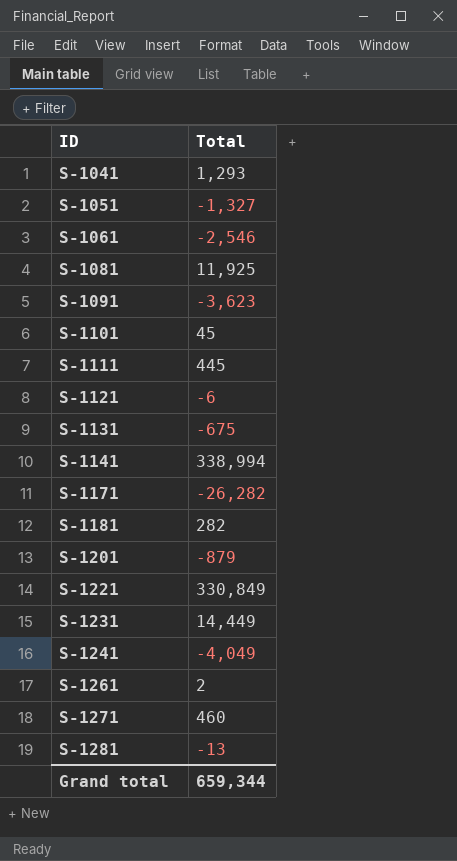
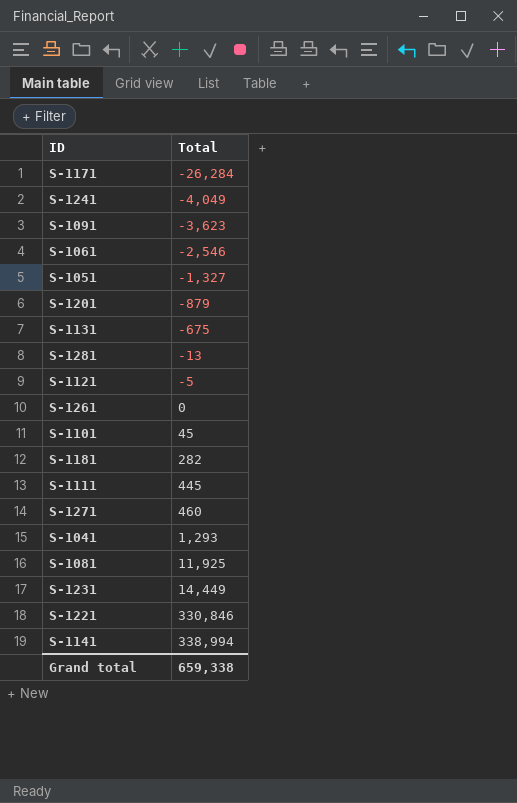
row order: ID ascending -> Total ascending
S-1171 | Total: -26,282 -> -26,284
S-1121 | Total: -6 -> -5
S-1261 | Total: 2 -> 0
S-1221 | Total: 330,849 -> 330,846
Grand total | Total: 659,344 -> 659,338

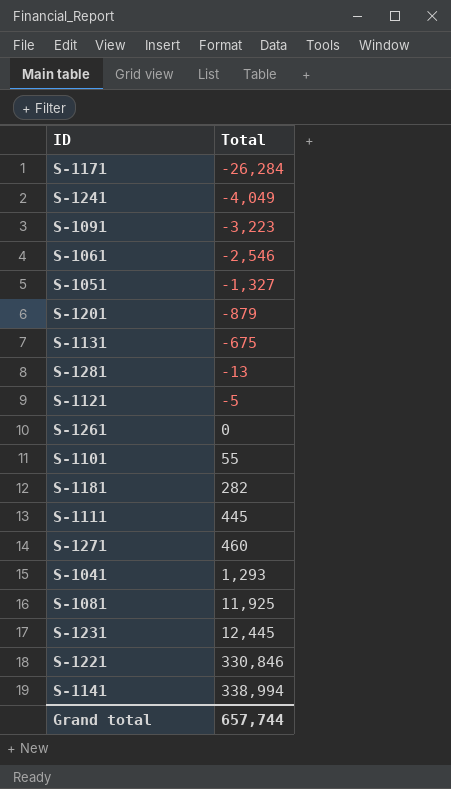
S-1091 | Total: -3,623 -> -3,223
S-1101 | Total: 45 -> 55
S-1231 | Total: 14,449 -> 12,445
Grand total | Total: 659,338 -> 657,744

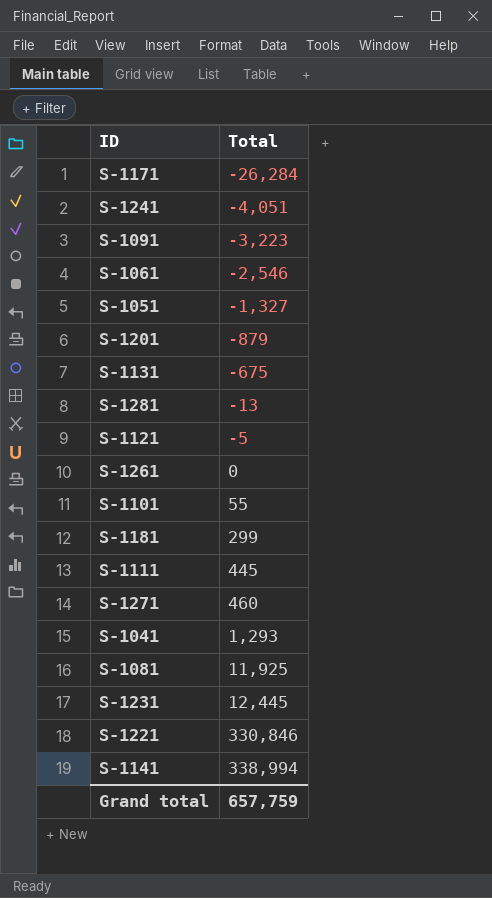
S-1241 | Total: -4,049 -> -4,051
S-1181 | Total: 282 -> 299
Grand total | Total: 657,744 -> 657,759

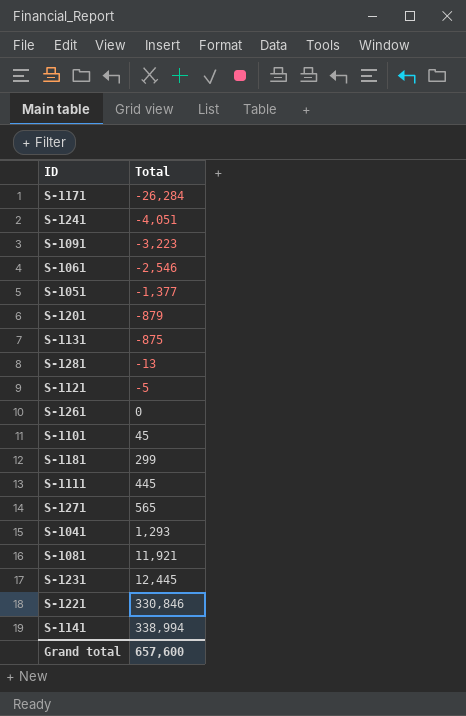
S-1051 | Total: -1,327 -> -1,377
S-1131 | Total: -675 -> -875
S-1101 | Total: 55 -> 45
S-1271 | Total: 460 -> 565
S-1081 | Total: 11,925 -> 11,921
Grand total | Total: 657,759 -> 657,600

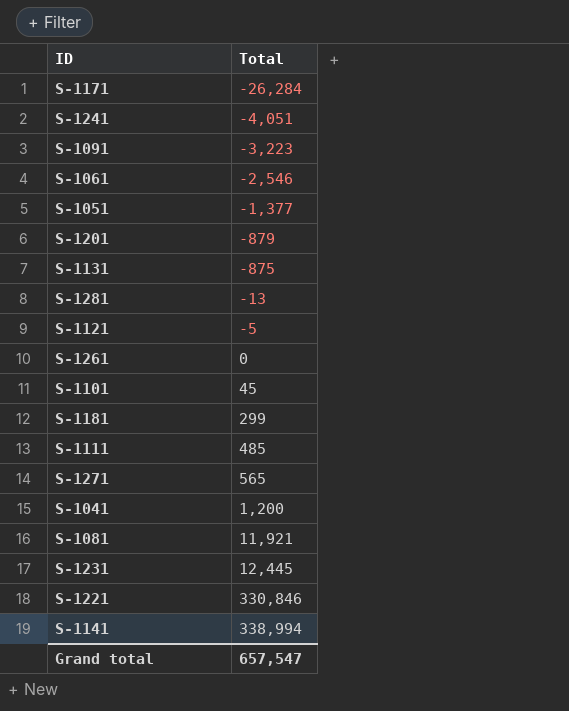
S-1111 | Total: 445 -> 485
S-1041 | Total: 1,293 -> 1,200
Grand total | Total: 657,600 -> 657,547

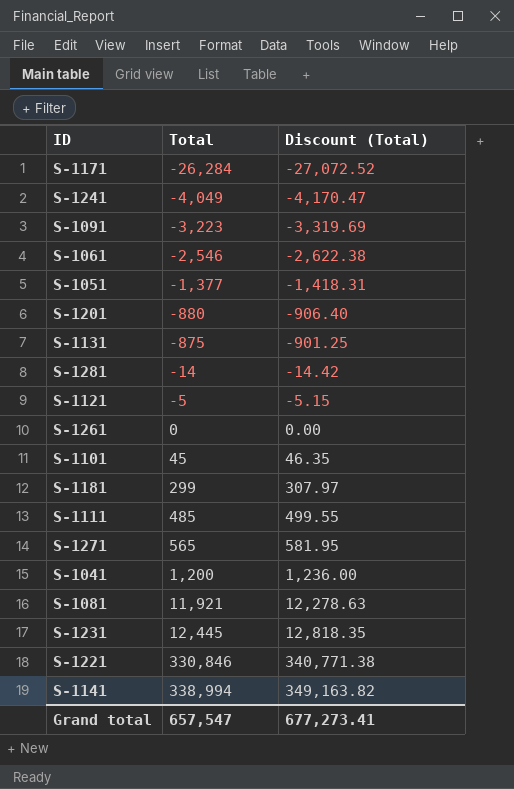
column Discount (Total) | formula: none -> [Total] * 1.03
S-1241 | Total: -4,051 -> -4,049
S-1201 | Total: -879 -> -880
S-1281 | Total: -13 -> -14

